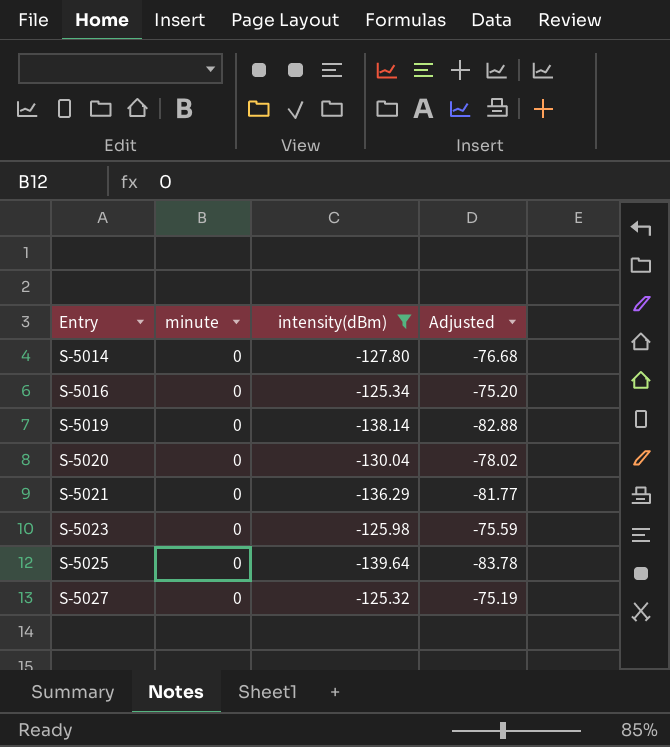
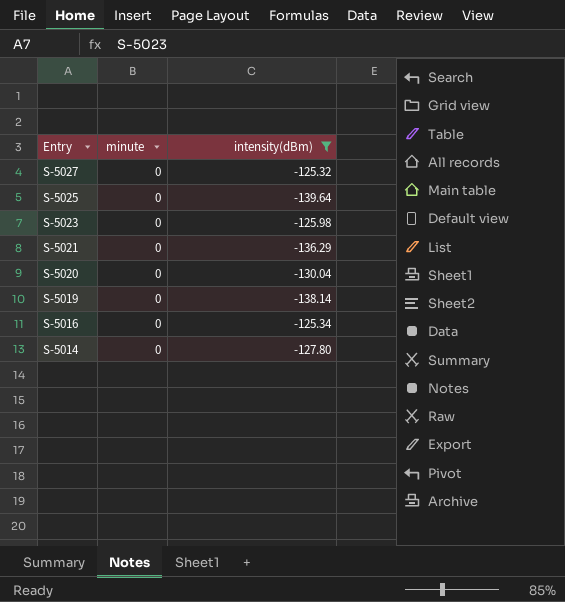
row order: Entry ascending -> Entry descending
column Adjusted | formula: [intensity(dBm)] * 0.6 -> none

